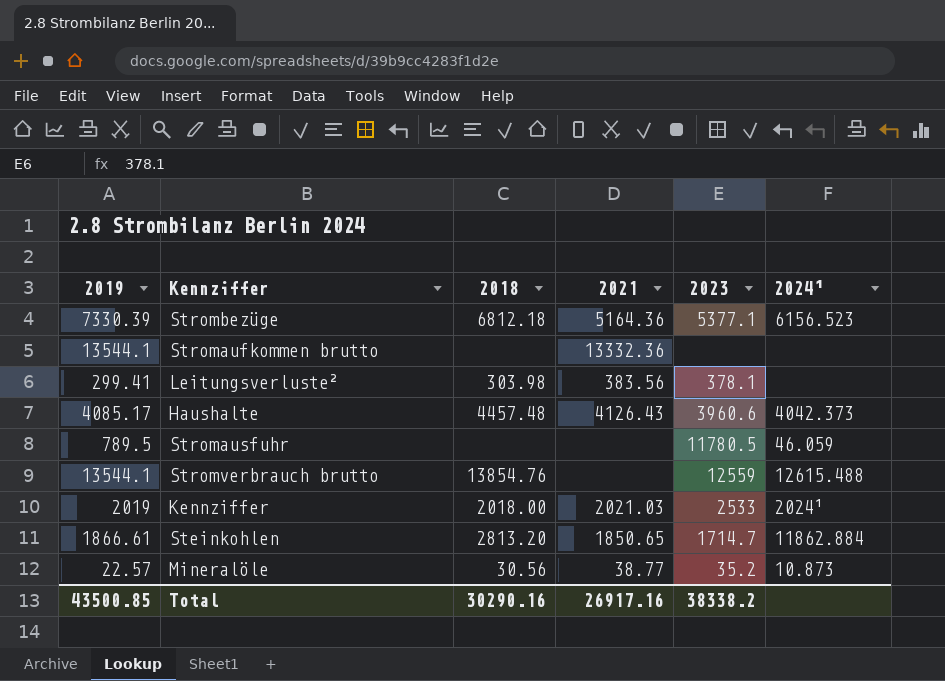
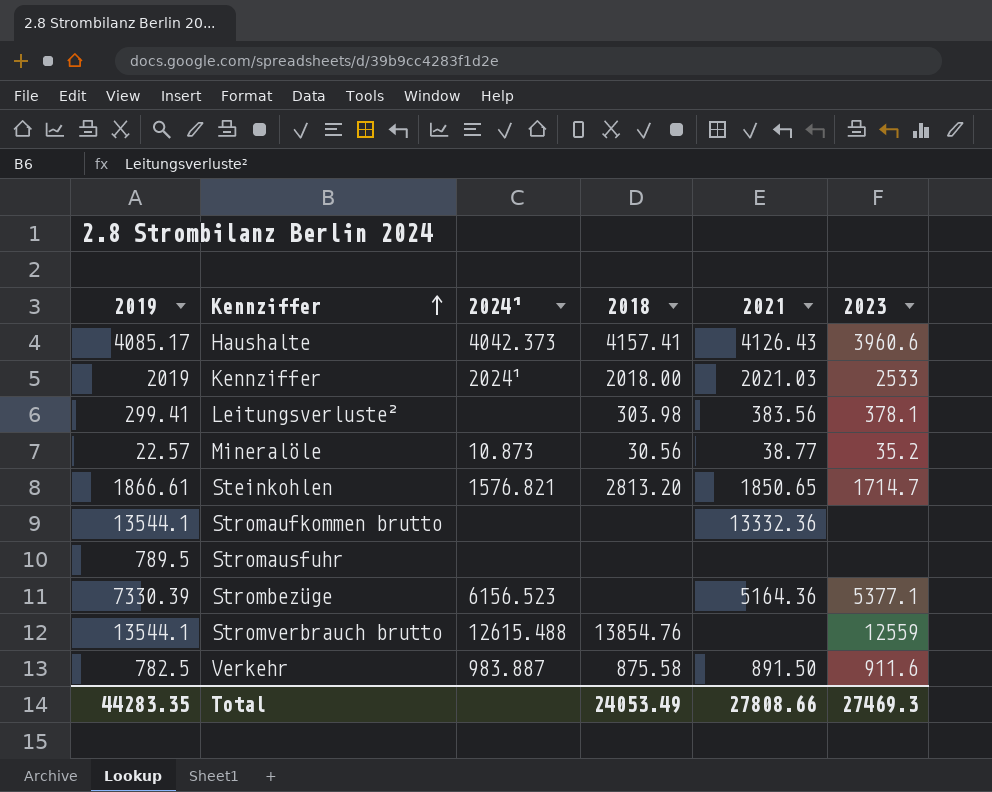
row order: none -> Kennziffer ascending
column 2024¹ | position: 6 -> 3
Haushalte | 2018: 4457.48 -> 4157.41
Steinkohlen | 2024¹: 11862.884 -> 1576.821
Stromausfuhr | 2024¹: 46.059 -> none
Stromausfuhr | 2023: 11780.5 -> none
Strombezüge | 2018: 6812.18 -> none
row Verkehr: none -> 782.5 | 983.887 | 875.58 | 891.50 | 911.6
Total | 2019: 43500.85 -> 44283.35
Total | 2018: 30290.16 -> 24053.49
Total | 2021: 26917.16 -> 27808.66
Total | 2023: 38338.2 -> 27469.3

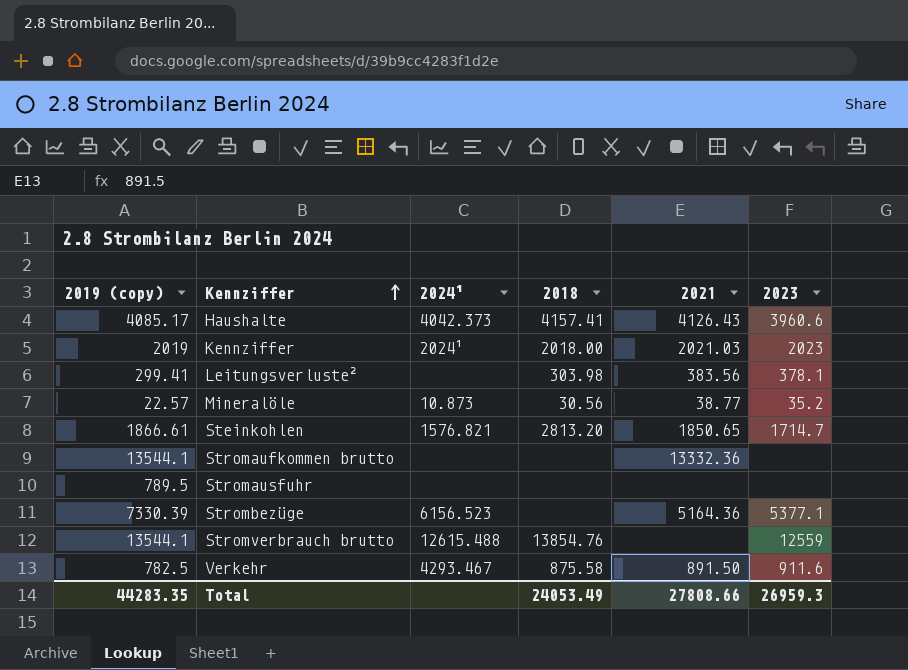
column name: 2019 -> 2019 (copy)
Kennziffer | 2023: 2533 -> 2023
Verkehr | 2024¹: 983.887 -> 4293.467
Total | 2023: 27469.3 -> 26959.3

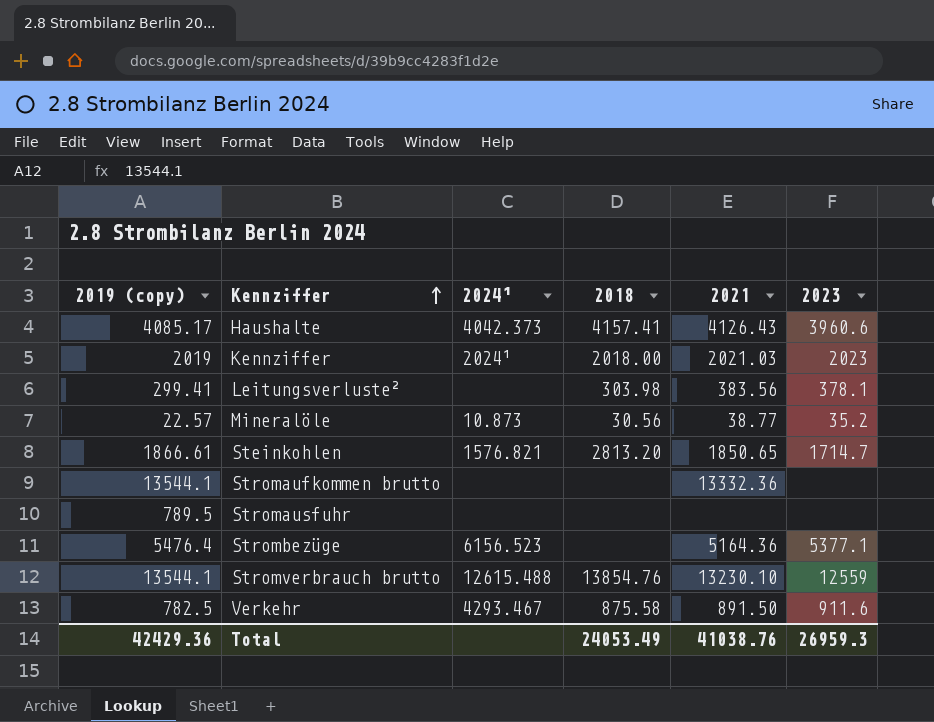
Strombezüge | 2019 (copy): 7330.39 -> 5476.4
Stromverbrauch brutto | 2021: none -> 13230.10
Total | 2019 (copy): 44283.35 -> 42429.36
Total | 2021: 27808.66 -> 41038.76

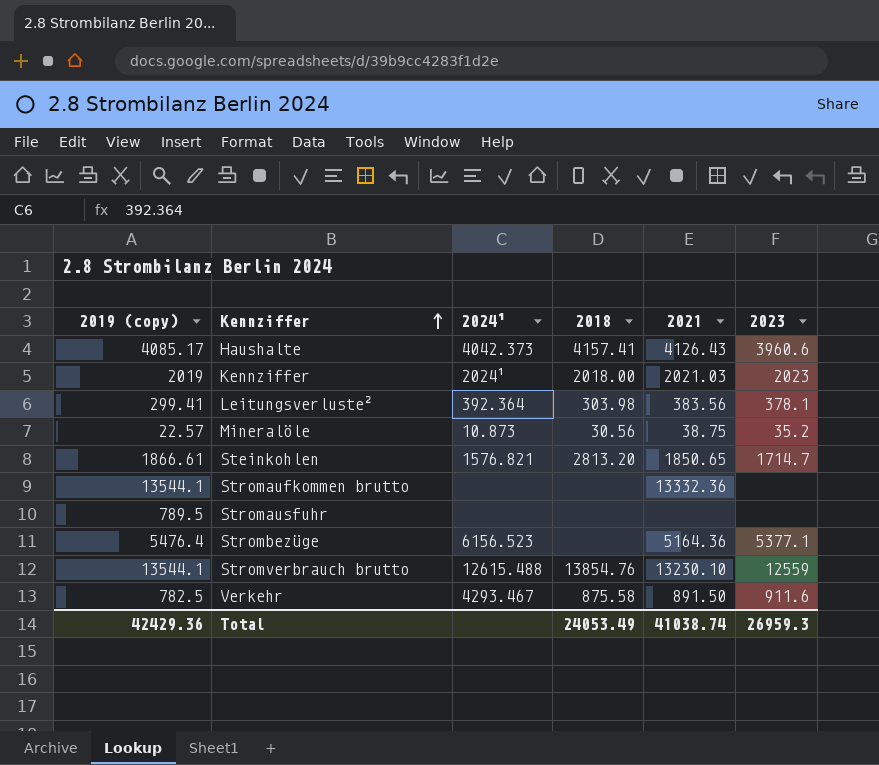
Leitungsverluste² | 2024¹: none -> 392.364
Mineralöle | 2021: 38.77 -> 38.75
Total | 2021: 41038.76 -> 41038.74

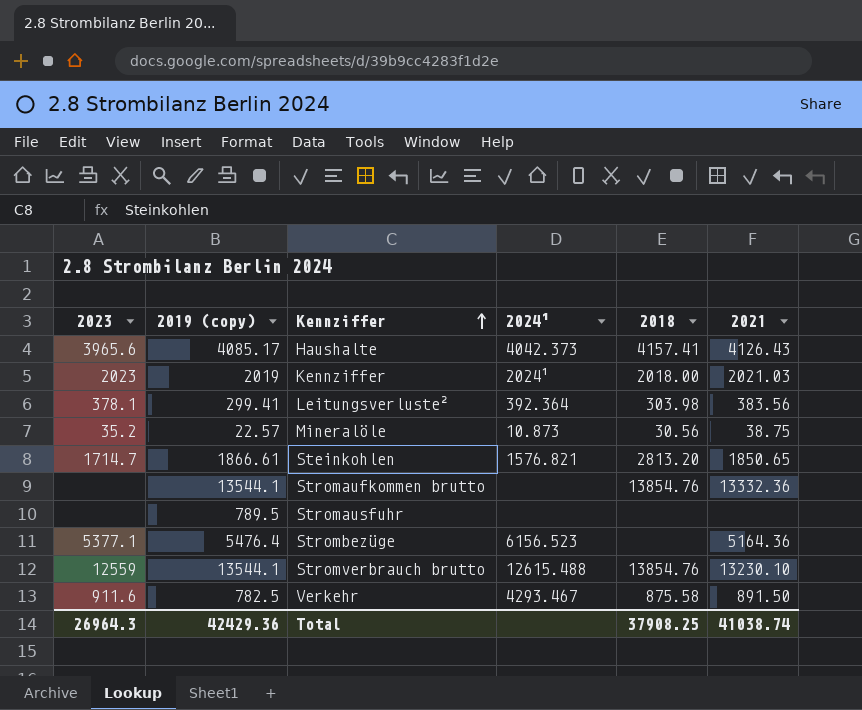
column 2023 | position: 6 -> 1
Haushalte | 2023: 3960.6 -> 3965.6
Stromaufkommen brutto | 2018: none -> 13854.76
Total | 2023: 26959.3 -> 26964.3
Total | 2018: 24053.49 -> 37908.25

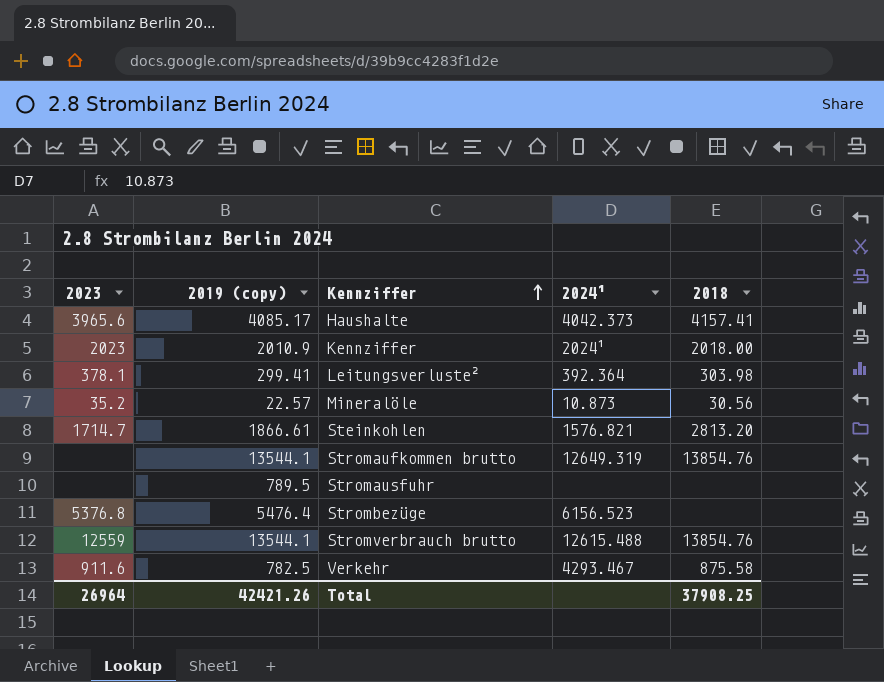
column 2021 | position: 6 -> none
Kennziffer | 2019 (copy): 2019 -> 2010.9
Stromaufkommen brutto | 2024¹: none -> 12649.319
Strombezüge | 2023: 5377.1 -> 5376.8
Total | 2023: 26964.3 -> 26964
Total | 2019 (copy): 42429.36 -> 42421.26

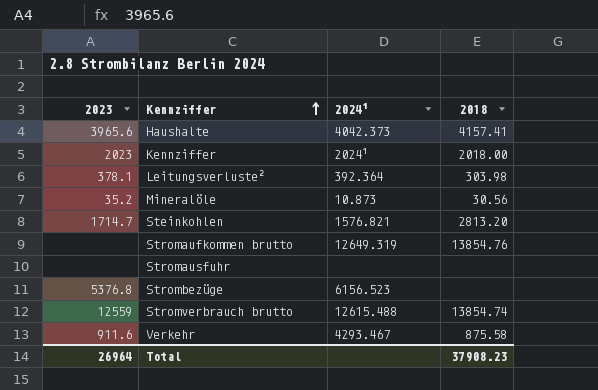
column 2019 (copy) | position: 2 -> none
Stromverbrauch brutto | 2018: 13854.76 -> 13854.74
Total | 2018: 37908.25 -> 37908.23

